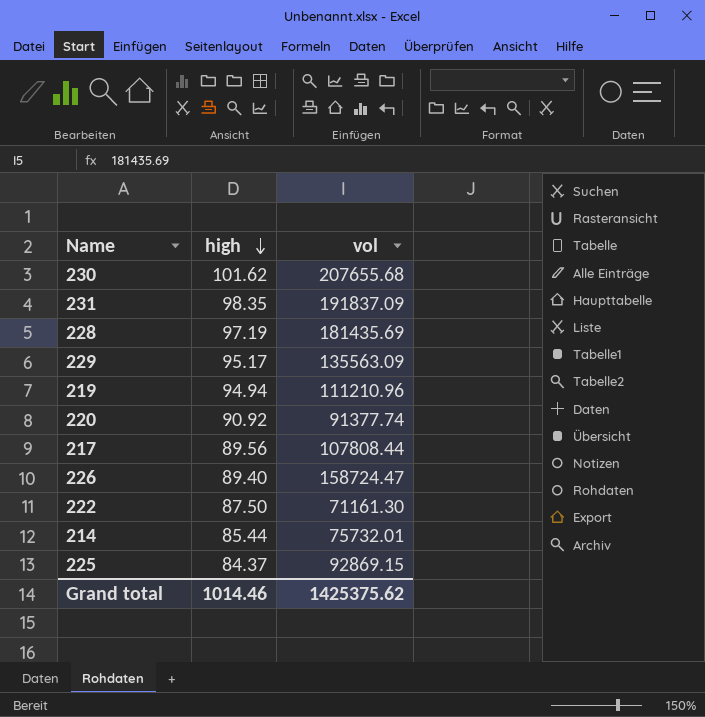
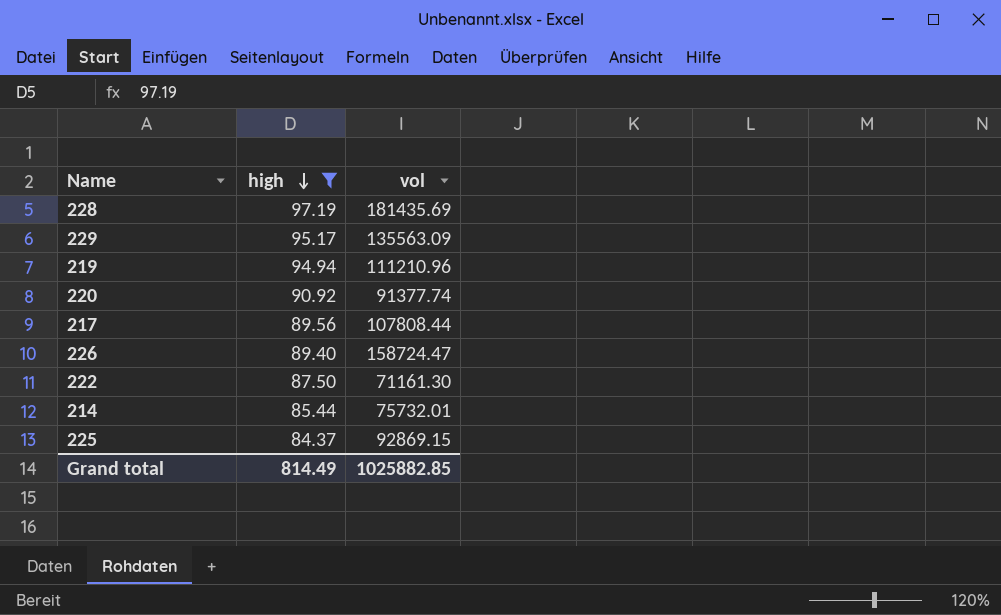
filter: none -> high <= 97.19
Grand total | high: 1014.46 -> 814.49
Grand total | vol: 1425375.62 -> 1025882.85

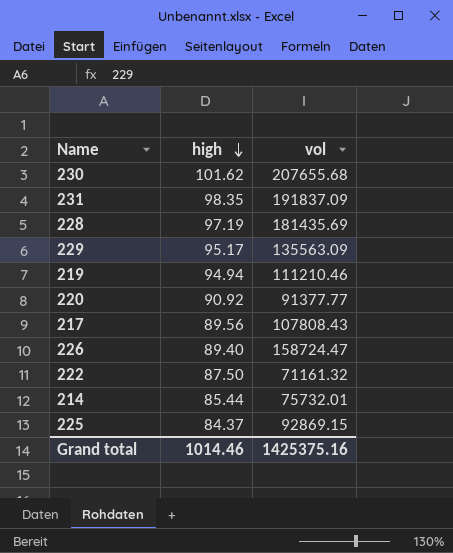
filter: high <= 97.19 -> none
219 | vol: 111210.96 -> 111210.46
220 | vol: 91377.74 -> 91377.77
217 | vol: 107808.44 -> 107808.43
222 | vol: 71161.30 -> 71161.32
Grand total | high: 814.49 -> 1014.46
Grand total | vol: 1025882.85 -> 1425375.16

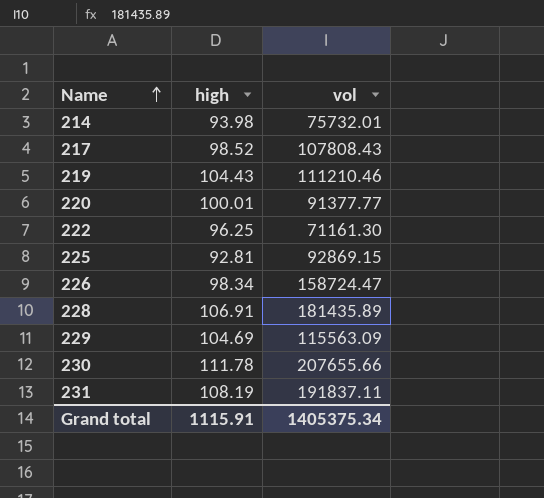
row order: high descending -> Name ascending
214 | high: 85.44 -> 93.98
217 | high: 89.56 -> 98.52
219 | high: 94.94 -> 104.43
220 | high: 90.92 -> 100.01
222 | high: 87.50 -> 96.25
222 | vol: 71161.32 -> 71161.30
225 | high: 84.37 -> 92.81
226 | high: 89.40 -> 98.34
228 | high: 97.19 -> 106.91
228 | vol: 181435.69 -> 181435.89
229 | high: 95.17 -> 104.69
229 | vol: 135563.09 -> 115563.09
230 | high: 101.62 -> 111.78
230 | vol: 207655.68 -> 207655.66
231 | high: 98.35 -> 108.19
231 | vol: 191837.09 -> 191837.11
Grand total | high: 1014.46 -> 1115.91
Grand total | vol: 1425375.16 -> 1405375.34

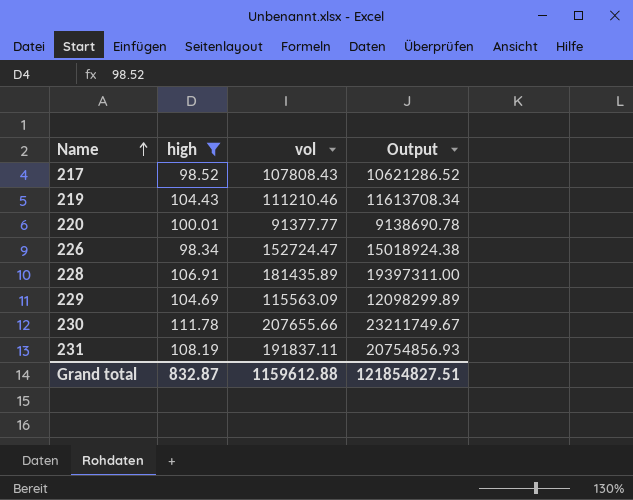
filter: none -> high >= 98.34
column Output | formula: none -> [high] * [vol]
226 | vol: 158724.47 -> 152724.47
Grand total | high: 1115.91 -> 832.87
Grand total | vol: 1405375.34 -> 1159612.88

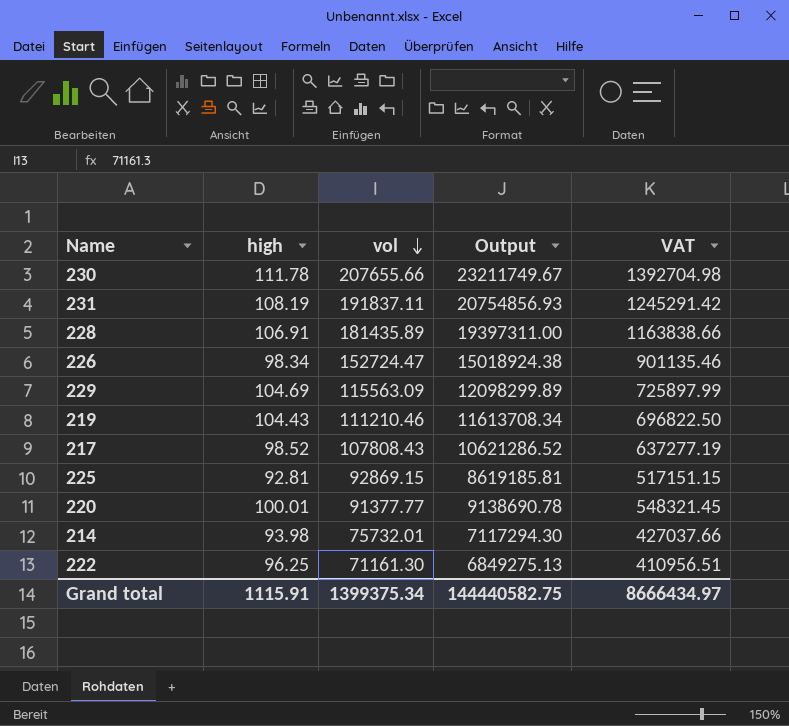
filter: high >= 98.34 -> none
row order: Name ascending -> vol descending
column VAT | formula: none -> [Output] * 0.06
Grand total | high: 832.87 -> 1115.91
Grand total | vol: 1159612.88 -> 1399375.34
Grand total | Output: 121854827.51 -> 144440582.75

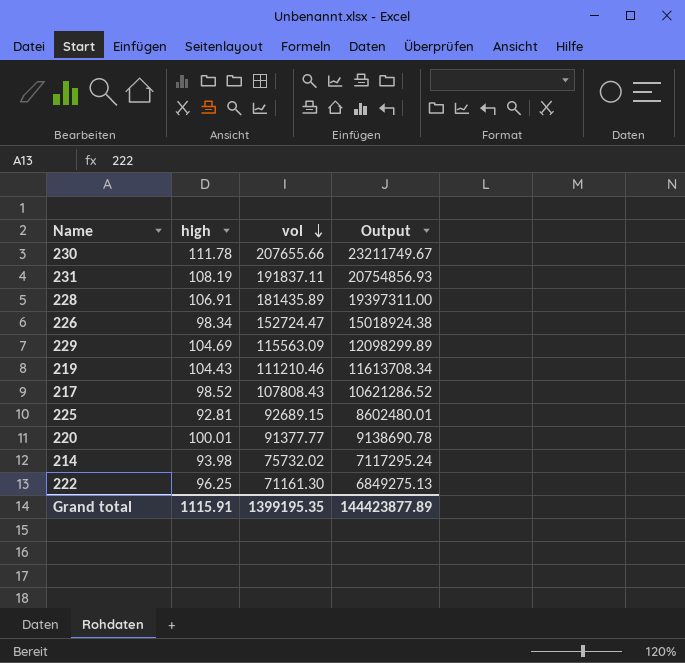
column VAT | formula: [Output] * 0.06 -> none
225 | vol: 92869.15 -> 92689.15
225 | Output: 8619185.81 -> 8602480.01
214 | vol: 75732.01 -> 75732.02
214 | Output: 7117294.30 -> 7117295.24
Grand total | vol: 1399375.34 -> 1399195.35
Grand total | Output: 144440582.75 -> 144423877.89

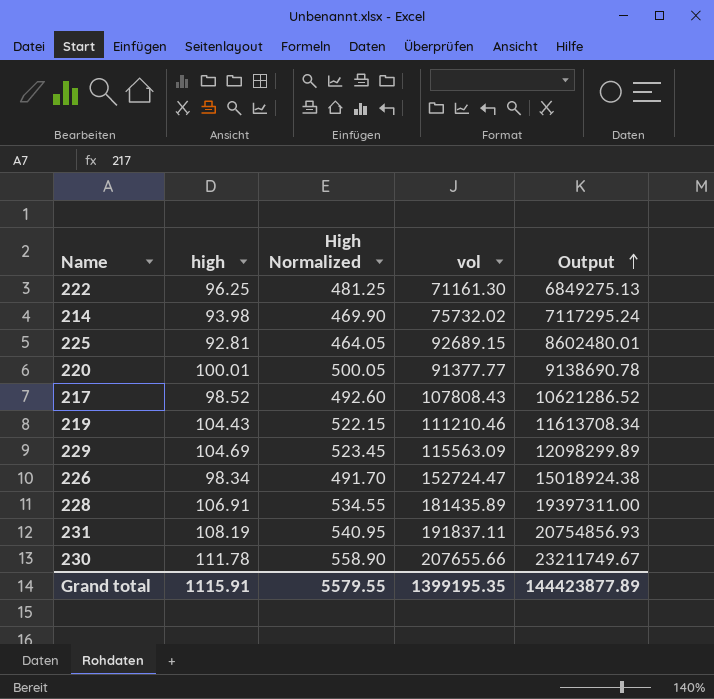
row order: vol descending -> Output ascending
column High Normalized | formula: none -> [high] * 5

